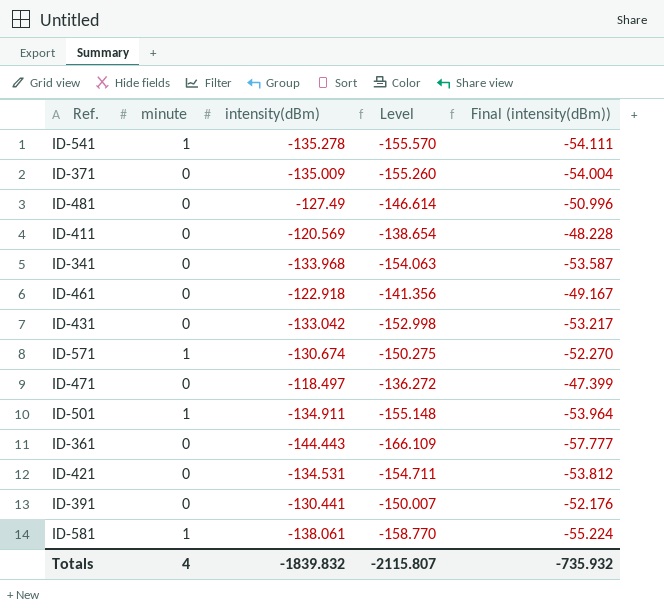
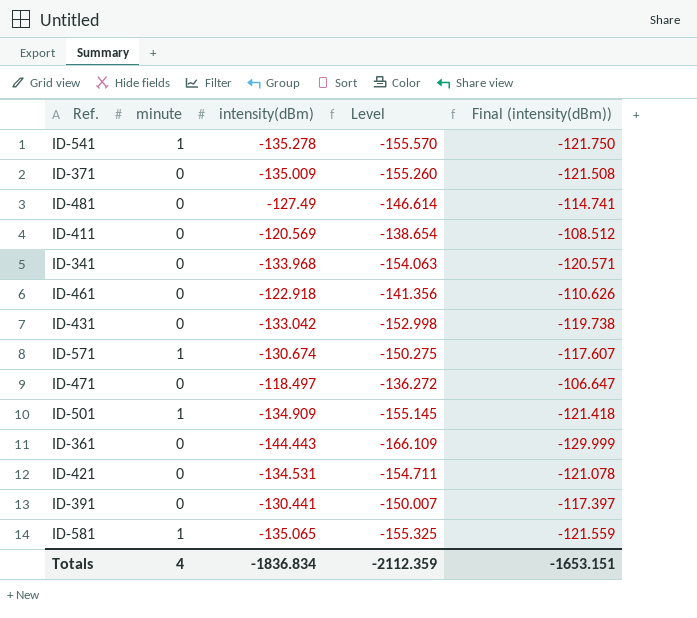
column Final (intensity(dBm)) | formula: [intensity(dBm)] * 0.4 -> [intensity(dBm)] * 0.9
ID-501 | intensity(dBm): -134.911 -> -134.909
ID-501 | Level: -155.148 -> -155.145
ID-581 | intensity(dBm): -138.061 -> -135.065
ID-581 | Level: -158.770 -> -155.325
Totals | intensity(dBm): -1839.832 -> -1836.834
Totals | Level: -2115.807 -> -2112.359
Totals | Final (intensity(dBm)): -735.932 -> -1653.151

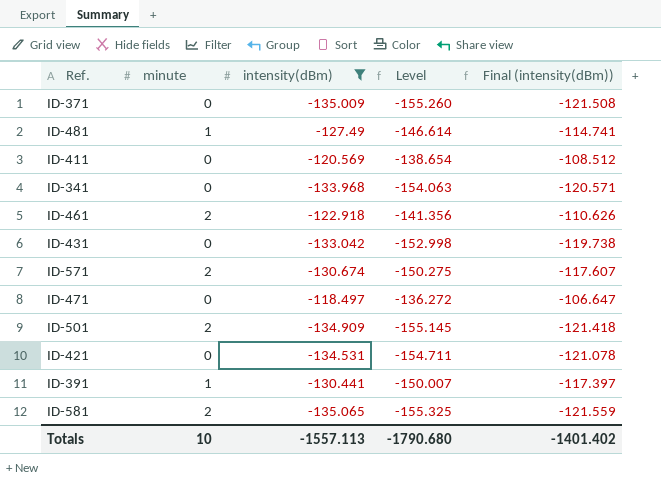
filter: none -> intensity(dBm) >= -135.065
ID-481 | minute: 0 -> 1
ID-461 | minute: 0 -> 2
ID-571 | minute: 1 -> 2
ID-501 | minute: 1 -> 2
ID-391 | minute: 0 -> 1
ID-581 | minute: 1 -> 2
Totals | minute: 4 -> 10
Totals | intensity(dBm): -1836.834 -> -1557.113
Totals | Level: -2112.359 -> -1790.680
Totals | Final (intensity(dBm)): -1653.151 -> -1401.402

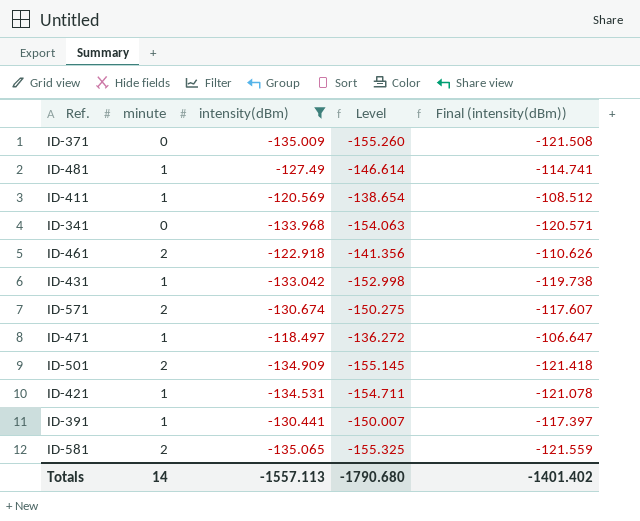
ID-411 | minute: 0 -> 1
ID-431 | minute: 0 -> 1
ID-471 | minute: 0 -> 1
ID-421 | minute: 0 -> 1
Totals | minute: 10 -> 14

